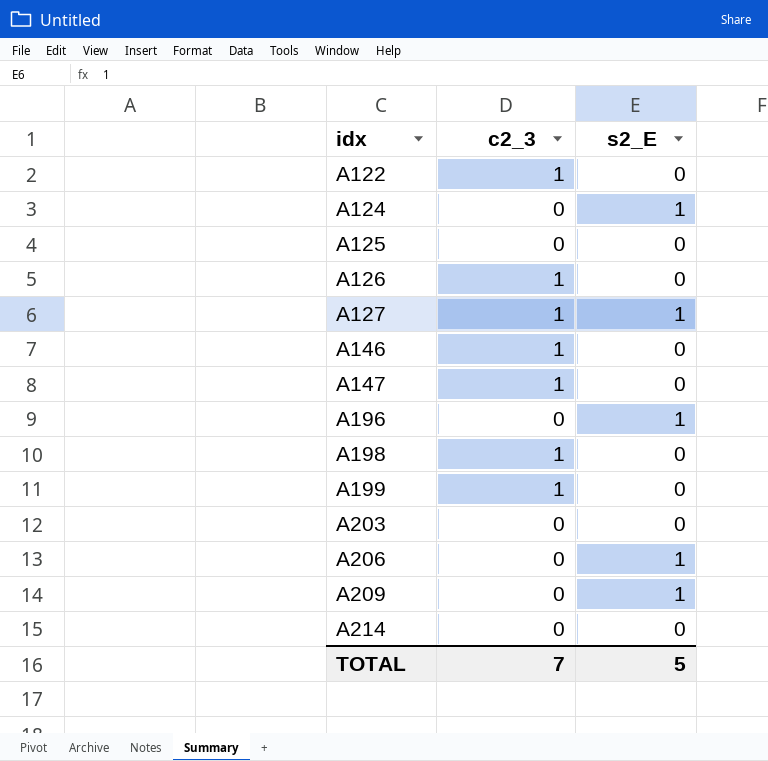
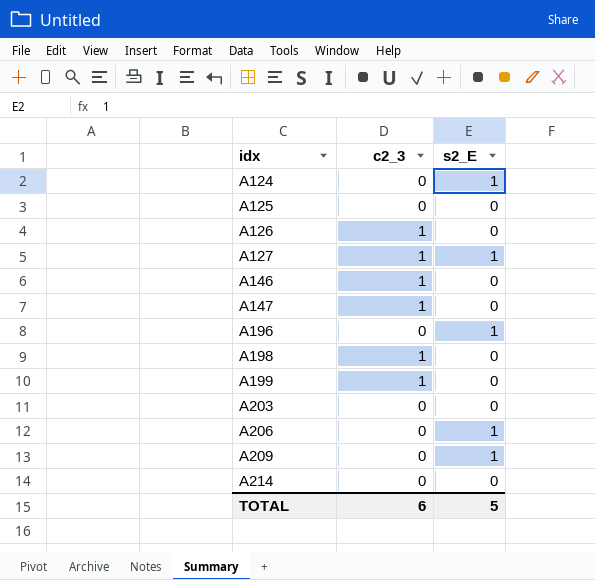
row A122: 1 | 0 -> none
TOTAL | c2_3: 7 -> 6

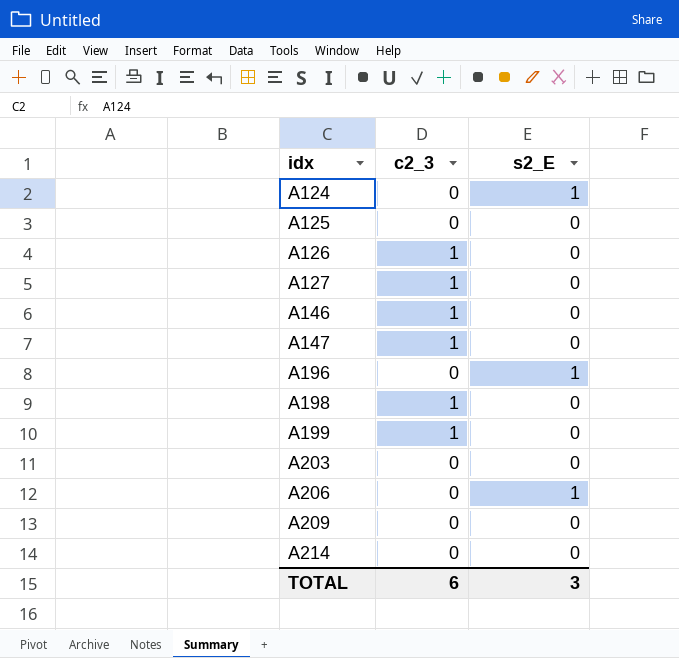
A127 | s2_E: 1 -> 0
A209 | s2_E: 1 -> 0
TOTAL | s2_E: 5 -> 3

